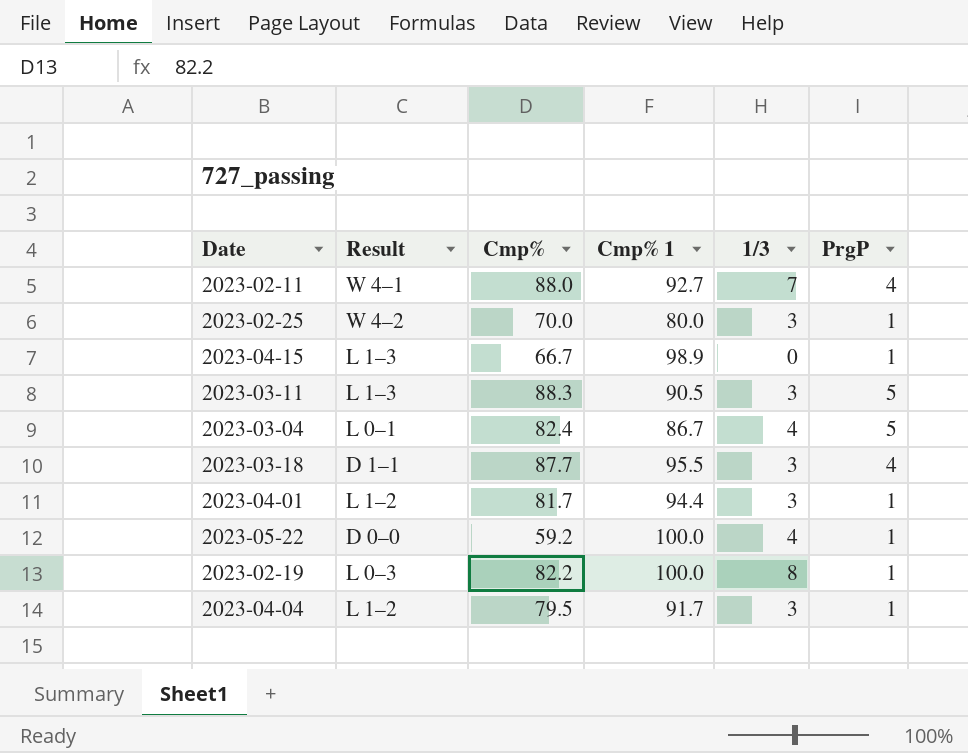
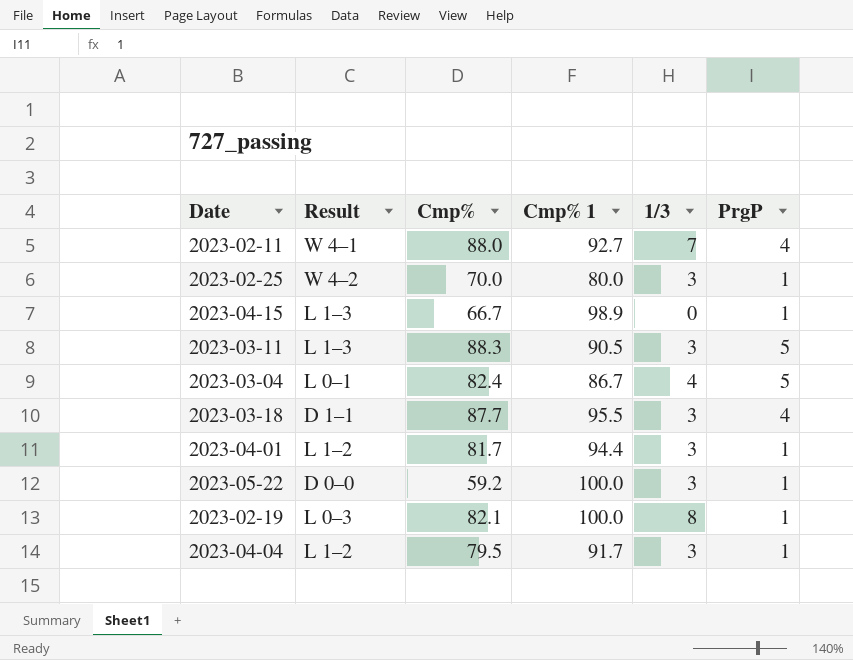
2023-05-22 | 1/3: 4 -> 3
2023-02-19 | Cmp%: 82.2 -> 82.1

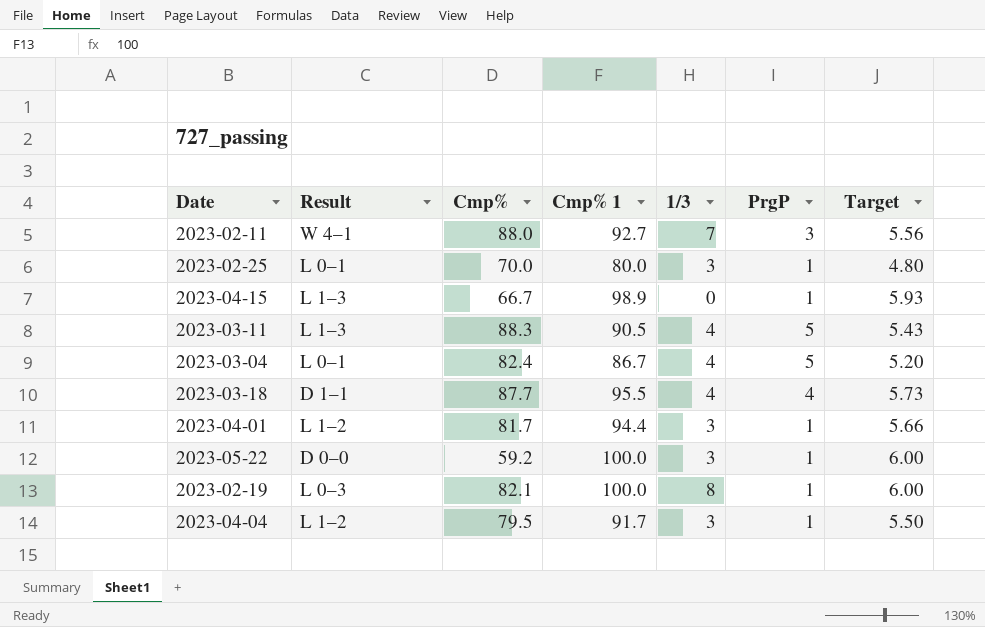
column Target | formula: none -> [Cmp% 1] * 0.06
2023-02-11 | PrgP: 4 -> 3
2023-02-25 | Result: W 4–2 -> L 0–1
2023-03-11 | 1/3: 3 -> 4
2023-03-18 | 1/3: 3 -> 4

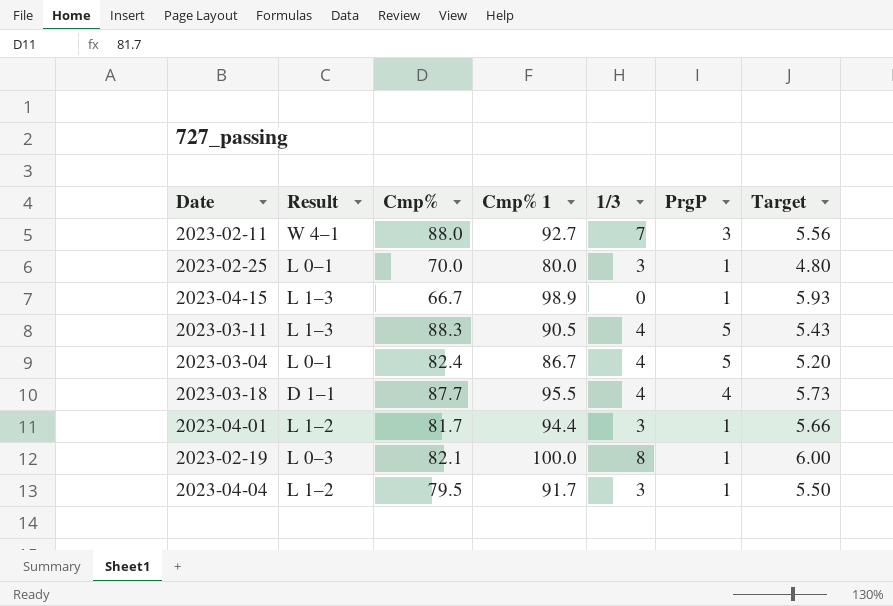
row 2023-05-22: D 0–0 | 59.2 | 100.0 | 3 | 1 | 6.00 -> none

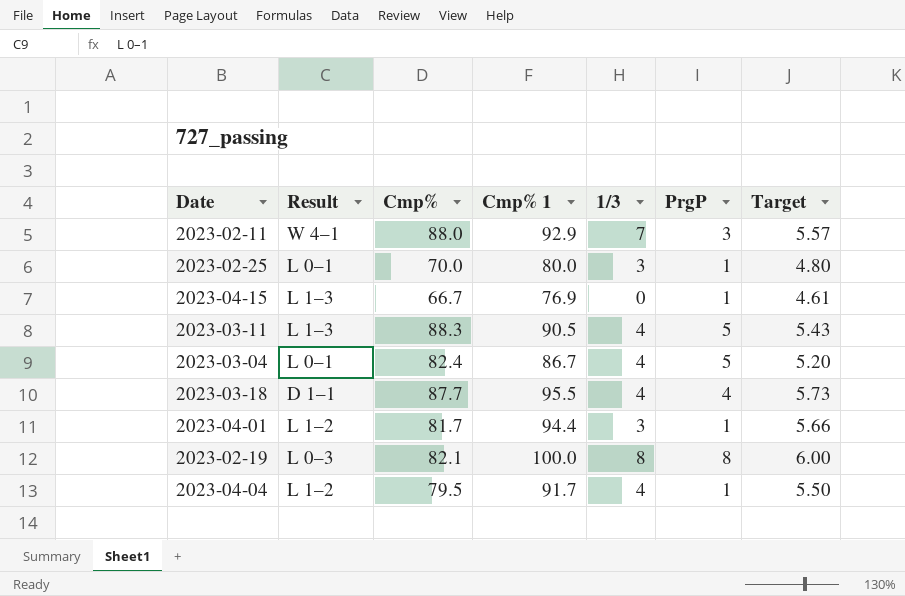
2023-02-11 | Cmp% 1: 92.7 -> 92.9
2023-02-11 | Target: 5.56 -> 5.57
2023-04-15 | Cmp% 1: 98.9 -> 76.9
2023-04-15 | Target: 5.93 -> 4.61
2023-02-19 | PrgP: 1 -> 8
2023-04-04 | 1/3: 3 -> 4

